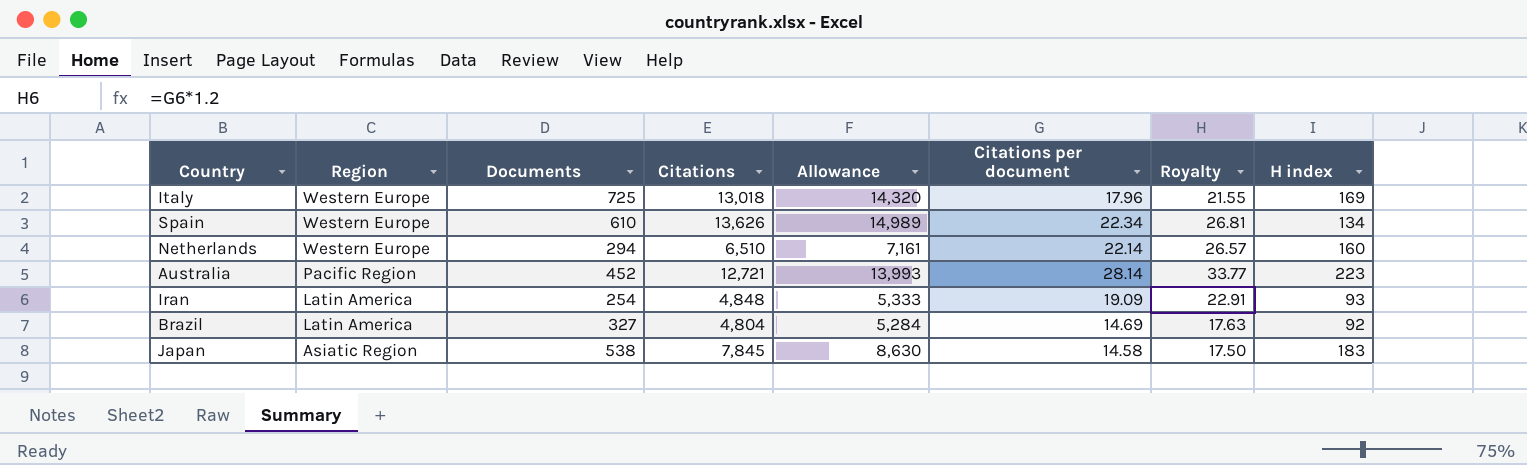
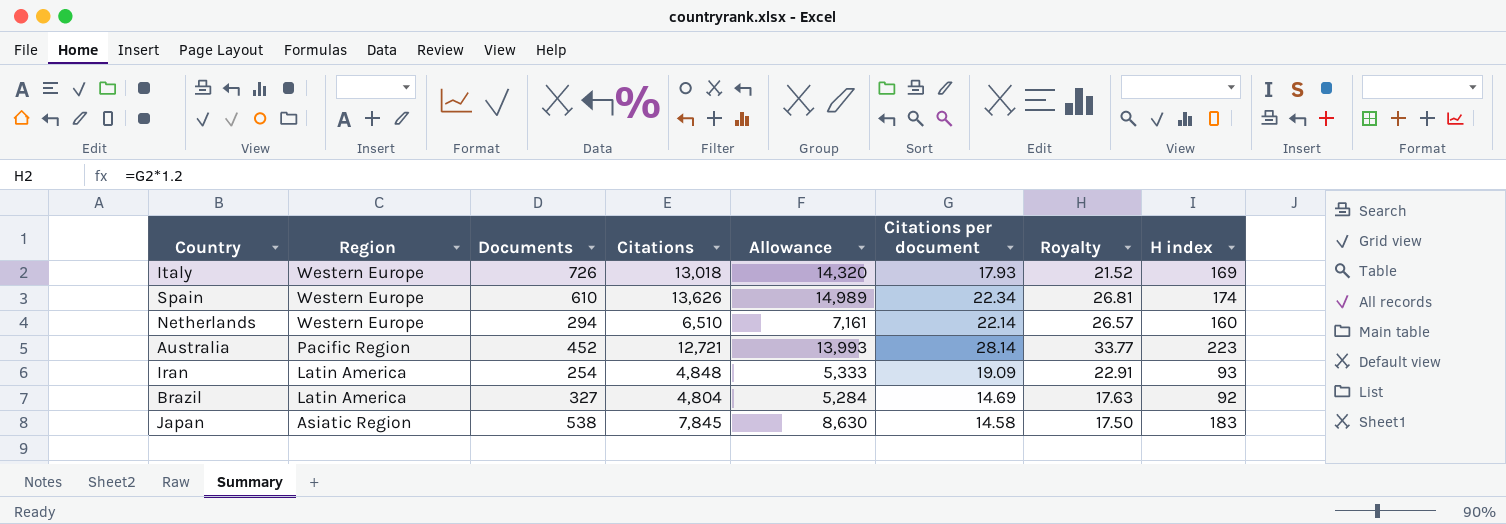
Italy | Documents: 725 -> 726
Italy | Citations per document: 17.96 -> 17.93
Italy | Royalty: 21.55 -> 21.52
Spain | H index: 134 -> 174

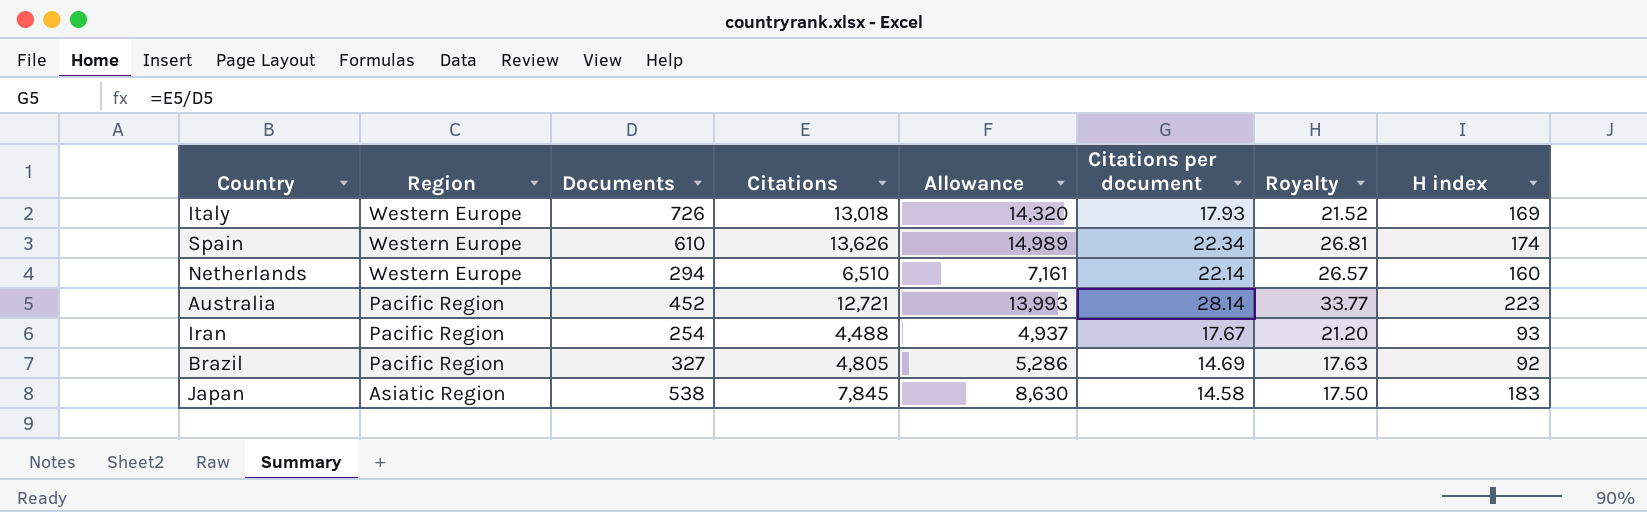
Iran | Region: Latin America -> Pacific Region
Iran | Citations: 4,848 -> 4,488
Iran | Allowance: 5,333 -> 4,937
Iran | Citations per document: 19.09 -> 17.67
Iran | Royalty: 22.91 -> 21.20
Brazil | Region: Latin America -> Pacific Region
Brazil | Citations: 4,804 -> 4,805
Brazil | Allowance: 5,284 -> 5,286

